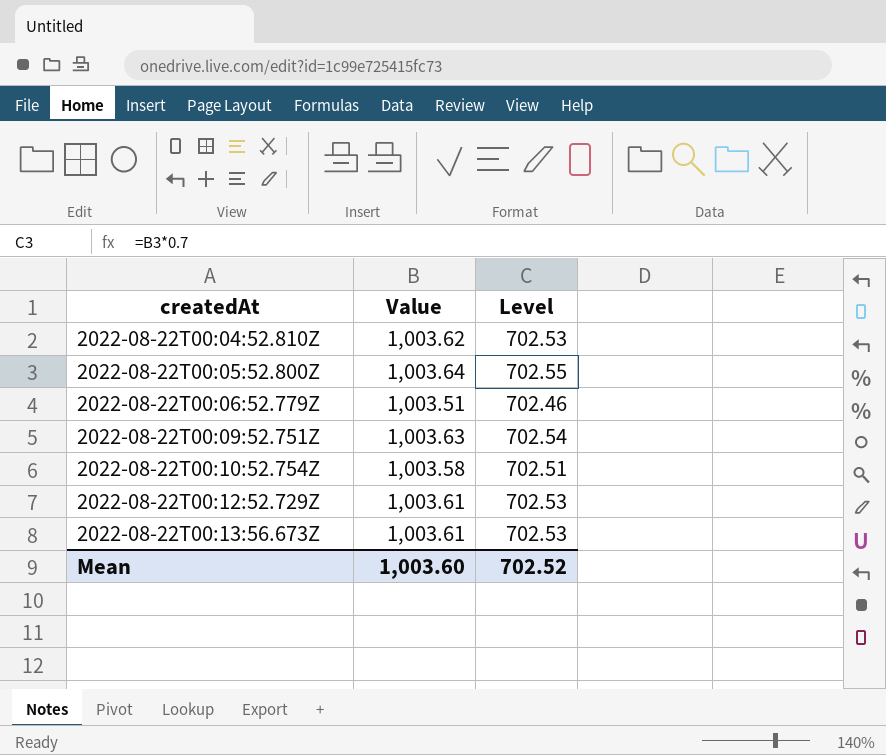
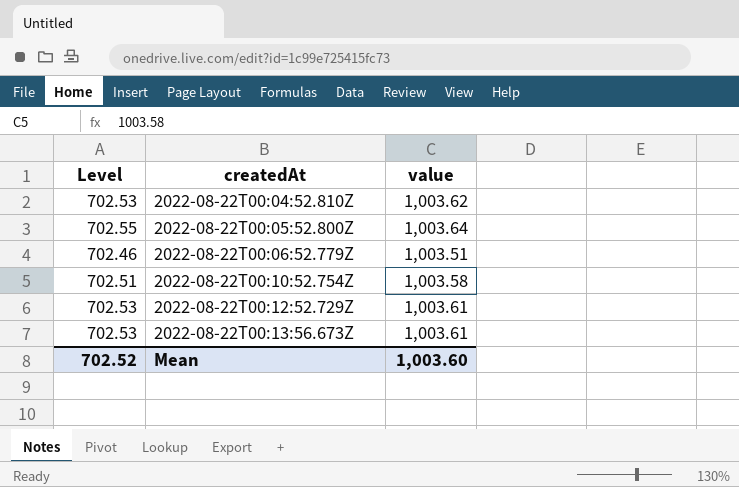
column Level | position: 3 -> 1
column name: Value -> value
row 2022-08-22T00:09:52.751Z: 1,003.63 | 702.54 -> none

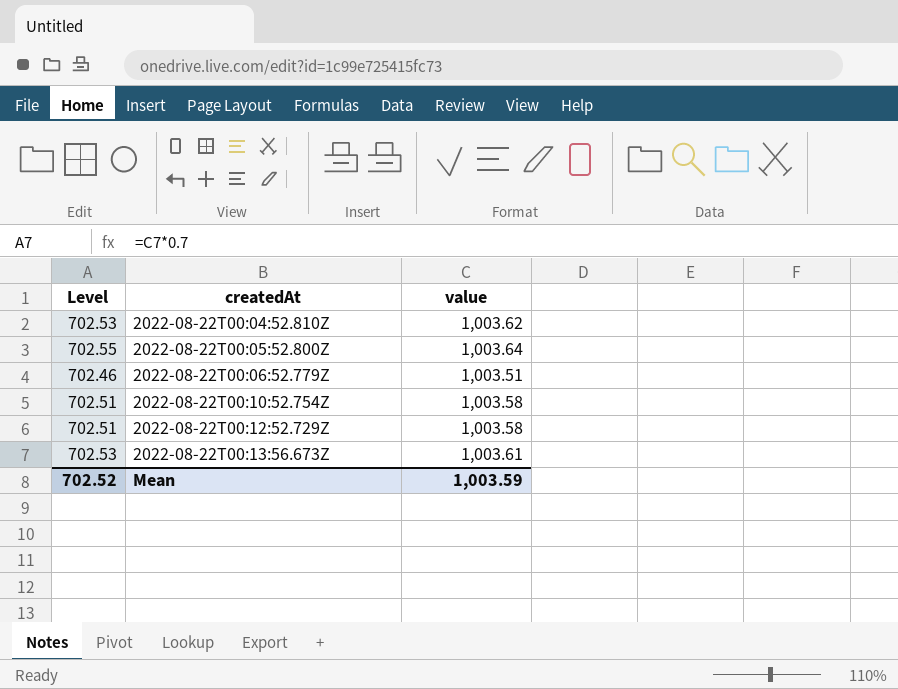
2022-08-22T00:12:52.729Z | Level: 702.53 -> 702.51
2022-08-22T00:12:52.729Z | value: 1,003.61 -> 1,003.58
Mean | value: 1,003.60 -> 1,003.59

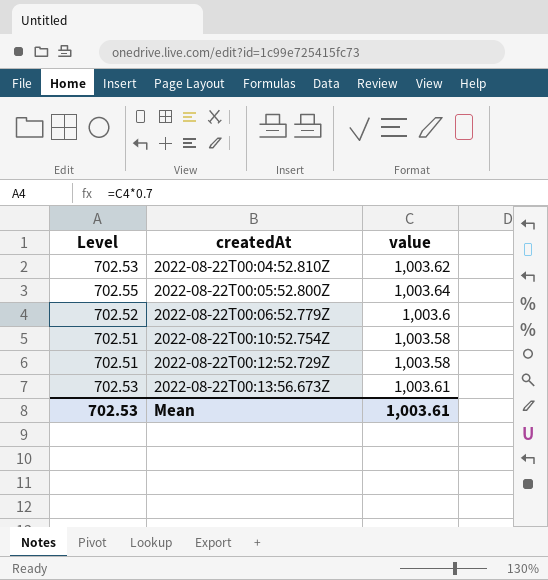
2022-08-22T00:06:52.779Z | Level: 702.46 -> 702.52
2022-08-22T00:06:52.779Z | value: 1,003.51 -> 1,003.6
Mean | Level: 702.52 -> 702.53
Mean | value: 1,003.59 -> 1,003.61

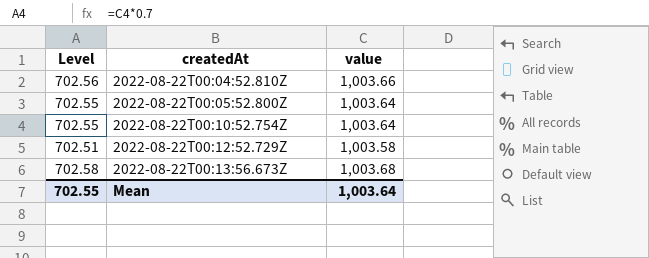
row 2022-08-22T00:06:52.779Z: 702.52 | 1,003.6 -> none
2022-08-22T00:04:52.810Z | Level: 702.53 -> 702.56
2022-08-22T00:04:52.810Z | value: 1,003.62 -> 1,003.66
2022-08-22T00:10:52.754Z | Level: 702.51 -> 702.55
2022-08-22T00:10:52.754Z | value: 1,003.58 -> 1,003.64
2022-08-22T00:13:56.673Z | Level: 702.53 -> 702.58
2022-08-22T00:13:56.673Z | value: 1,003.61 -> 1,003.68
Mean | Level: 702.53 -> 702.55
Mean | value: 1,003.61 -> 1,003.64

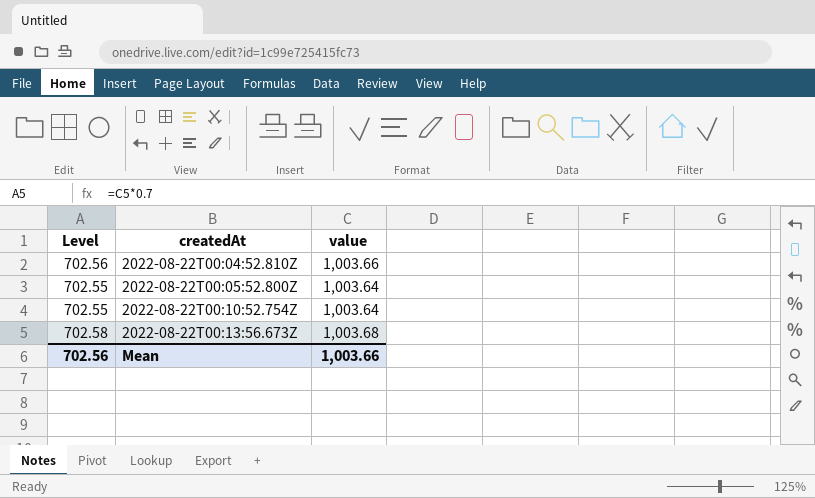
row 2022-08-22T00:12:52.729Z: 702.51 | 1,003.58 -> none
Mean | Level: 702.55 -> 702.56
Mean | value: 1,003.64 -> 1,003.66

